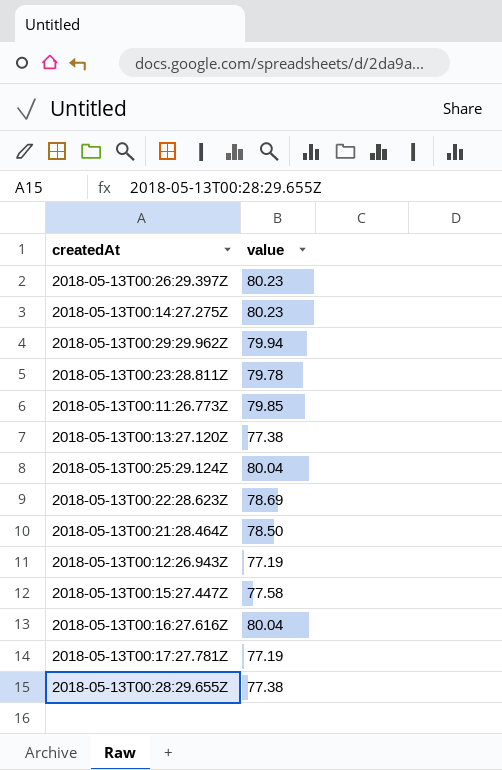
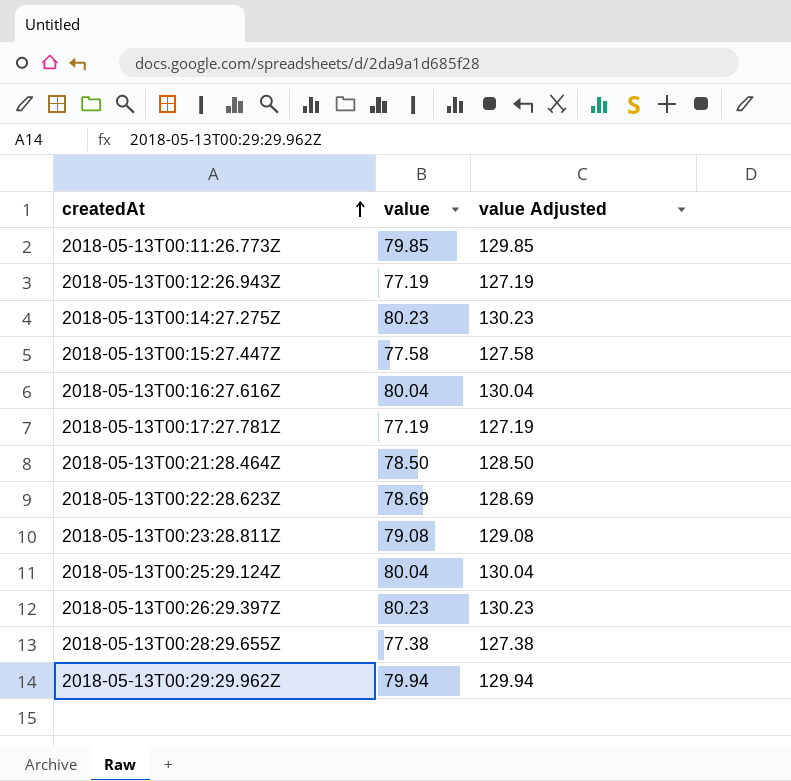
row order: none -> createdAt ascending
column value Adjusted | formula: none -> [value] + 50
row 2018-05-13T00:13:27.120Z: 77.38 -> none
2018-05-13T00:23:28.811Z | value: 79.78 -> 79.08

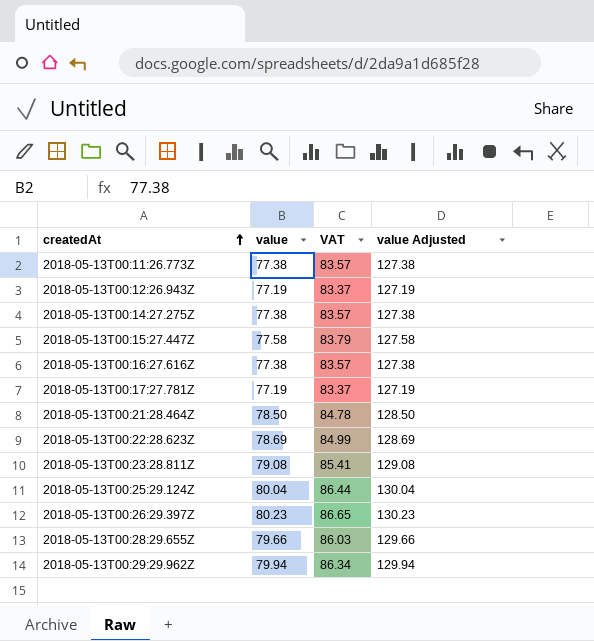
column VAT | formula: none -> [value] * 1.08
2018-05-13T00:11:26.773Z | value: 79.85 -> 77.38
2018-05-13T00:11:26.773Z | value Adjusted: 129.85 -> 127.38
2018-05-13T00:14:27.275Z | value: 80.23 -> 77.38
2018-05-13T00:14:27.275Z | value Adjusted: 130.23 -> 127.38
2018-05-13T00:16:27.616Z | value: 80.04 -> 77.38
2018-05-13T00:16:27.616Z | value Adjusted: 130.04 -> 127.38
2018-05-13T00:28:29.655Z | value: 77.38 -> 79.66
2018-05-13T00:28:29.655Z | value Adjusted: 127.38 -> 129.66

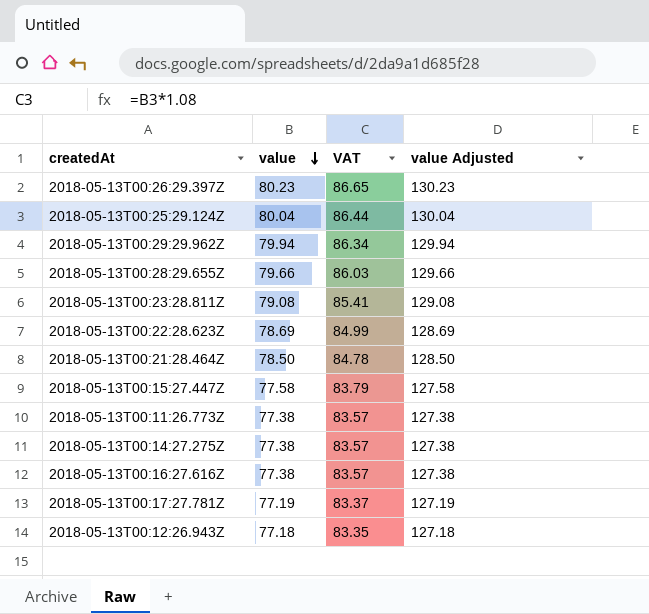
row order: createdAt ascending -> value descending
2018-05-13T00:12:26.943Z | value: 77.19 -> 77.18
2018-05-13T00:12:26.943Z | VAT: 83.37 -> 83.35
2018-05-13T00:12:26.943Z | value Adjusted: 127.19 -> 127.18

